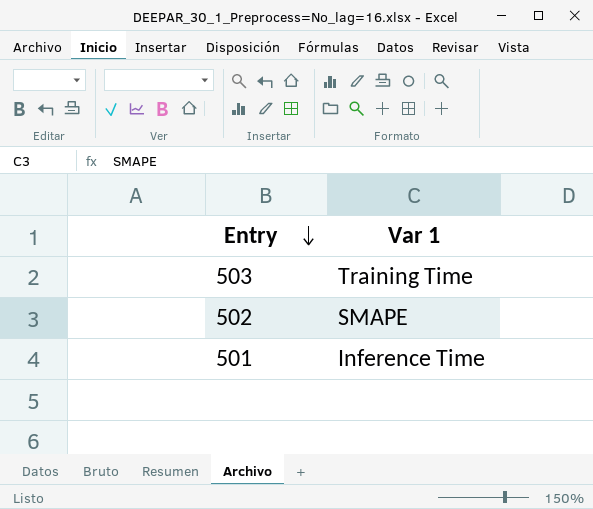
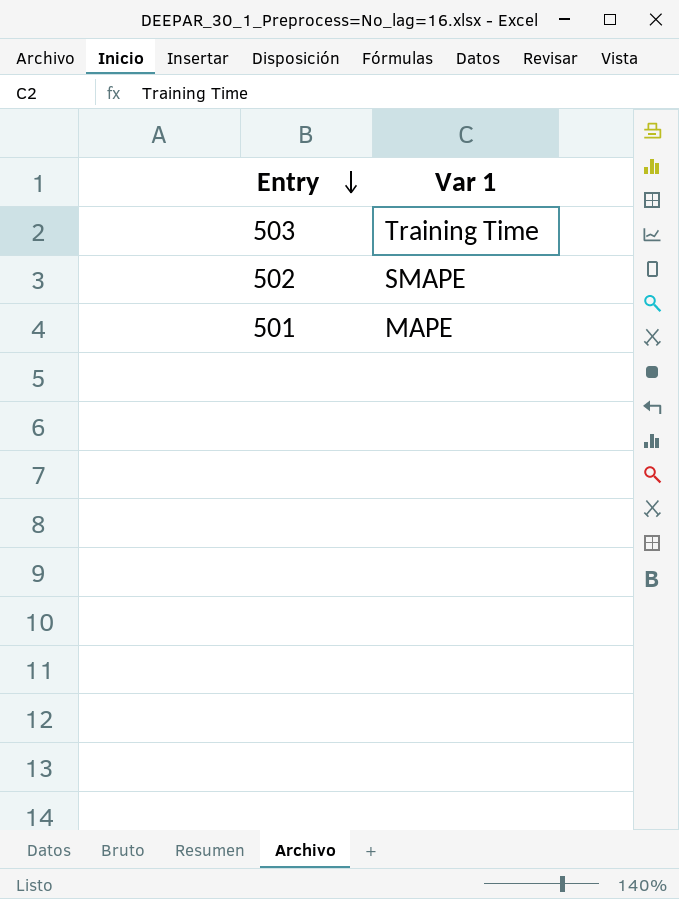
501 | Var 1: Inference Time -> MAPE

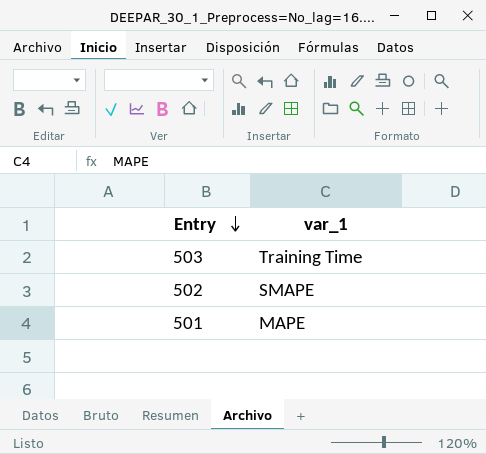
column name: Var 1 -> var_1

